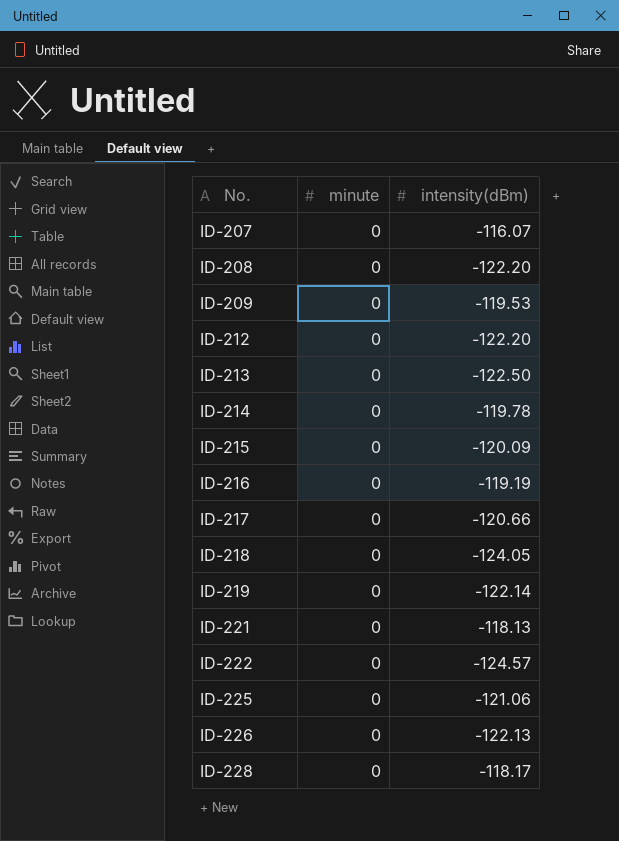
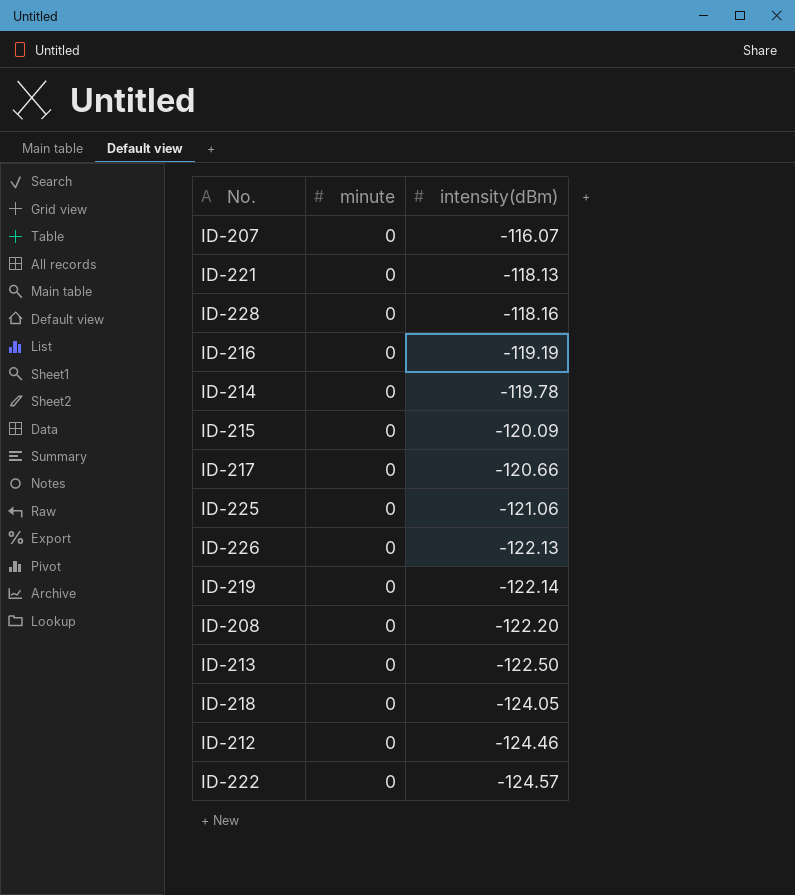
row order: No. ascending -> intensity(dBm) descending
row ID-209: 0 | -119.53 -> none
ID-228 | intensity(dBm): -118.17 -> -118.16
ID-212 | intensity(dBm): -122.20 -> -124.46

